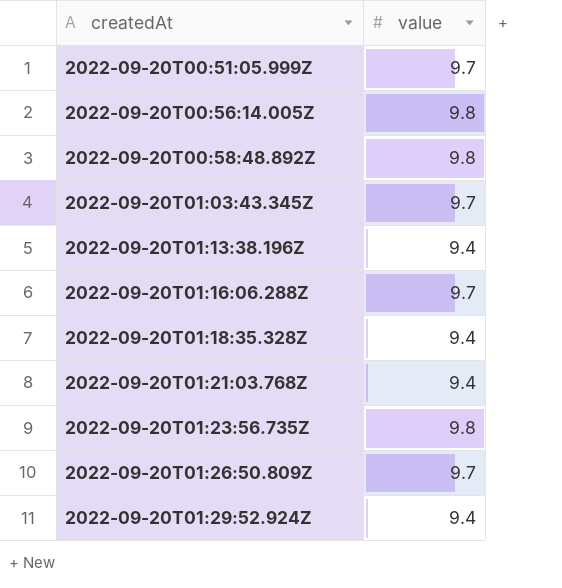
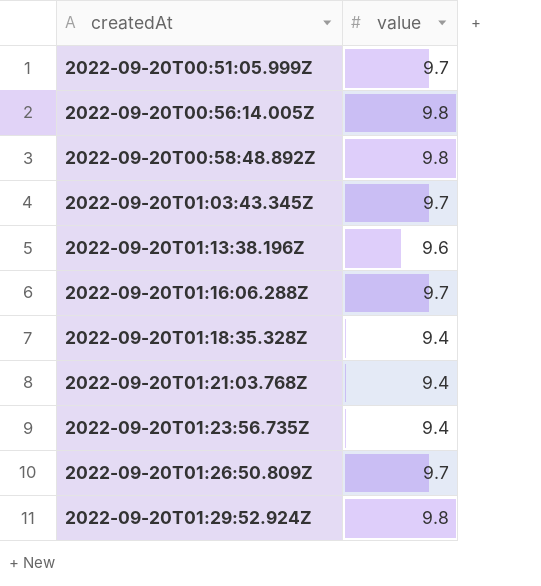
2022-09-20T01:13:38.196Z | value: 9.4 -> 9.6
2022-09-20T01:23:56.735Z | value: 9.8 -> 9.4
2022-09-20T01:29:52.924Z | value: 9.4 -> 9.8

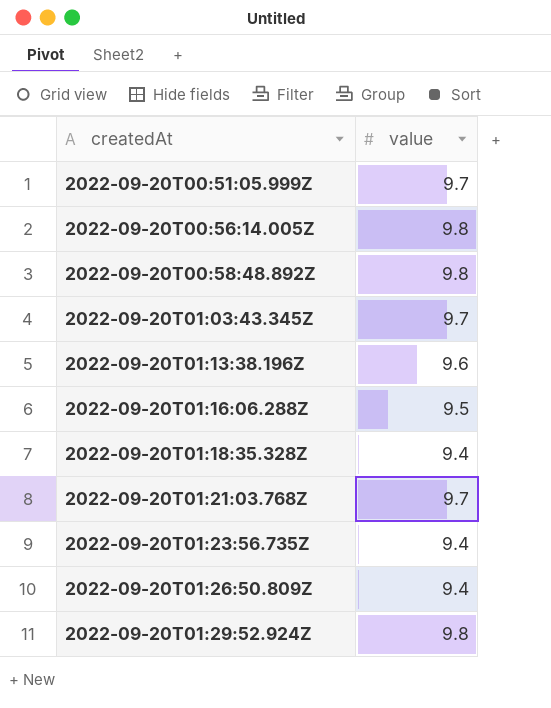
2022-09-20T01:16:06.288Z | value: 9.7 -> 9.5
2022-09-20T01:21:03.768Z | value: 9.4 -> 9.7
2022-09-20T01:26:50.809Z | value: 9.7 -> 9.4

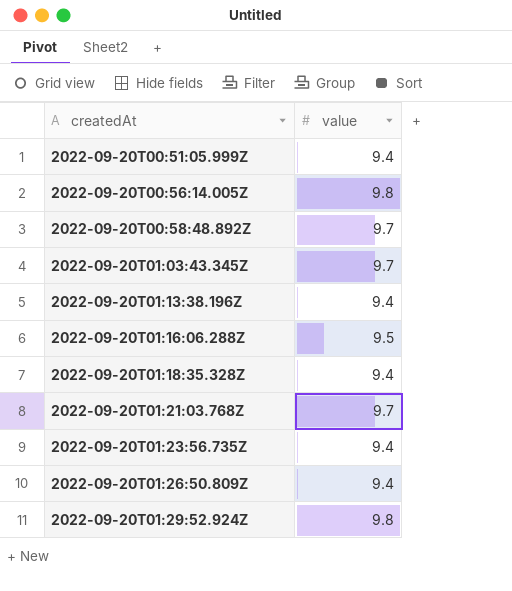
2022-09-20T00:51:05.999Z | value: 9.7 -> 9.4
2022-09-20T00:58:48.892Z | value: 9.8 -> 9.7
2022-09-20T01:13:38.196Z | value: 9.6 -> 9.4

